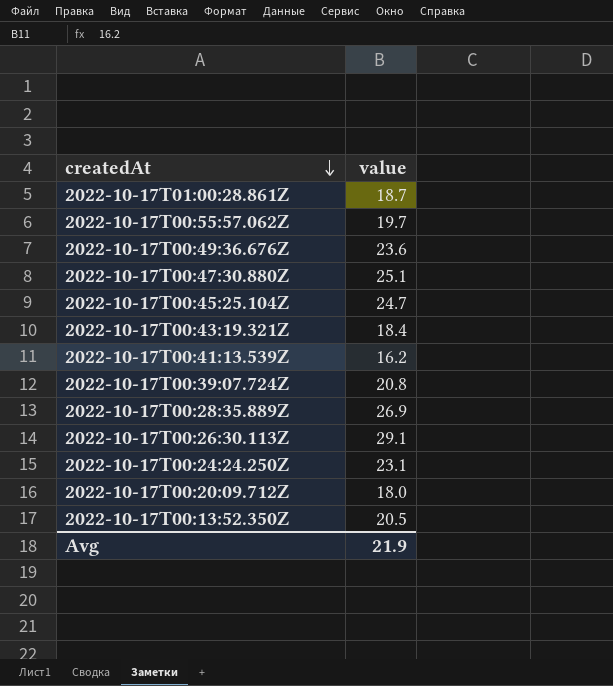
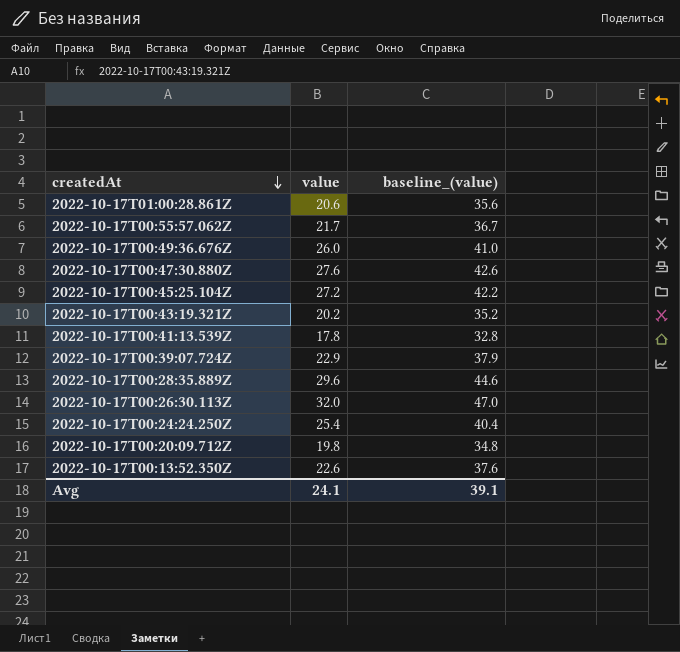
column baseline_(value) | formula: none -> [value] + 15
2022-10-17T01:00:28.861Z | value: 18.7 -> 20.6
2022-10-17T00:55:57.062Z | value: 19.7 -> 21.7
2022-10-17T00:49:36.676Z | value: 23.6 -> 26.0
2022-10-17T00:47:30.880Z | value: 25.1 -> 27.6
2022-10-17T00:45:25.104Z | value: 24.7 -> 27.2
2022-10-17T00:43:19.321Z | value: 18.4 -> 20.2
2022-10-17T00:41:13.539Z | value: 16.2 -> 17.8
2022-10-17T00:39:07.724Z | value: 20.8 -> 22.9
2022-10-17T00:28:35.889Z | value: 26.9 -> 29.6
2022-10-17T00:26:30.113Z | value: 29.1 -> 32.0
2022-10-17T00:24:24.250Z | value: 23.1 -> 25.4
2022-10-17T00:20:09.712Z | value: 18.0 -> 19.8
2022-10-17T00:13:52.350Z | value: 20.5 -> 22.6
Avg | value: 21.9 -> 24.1

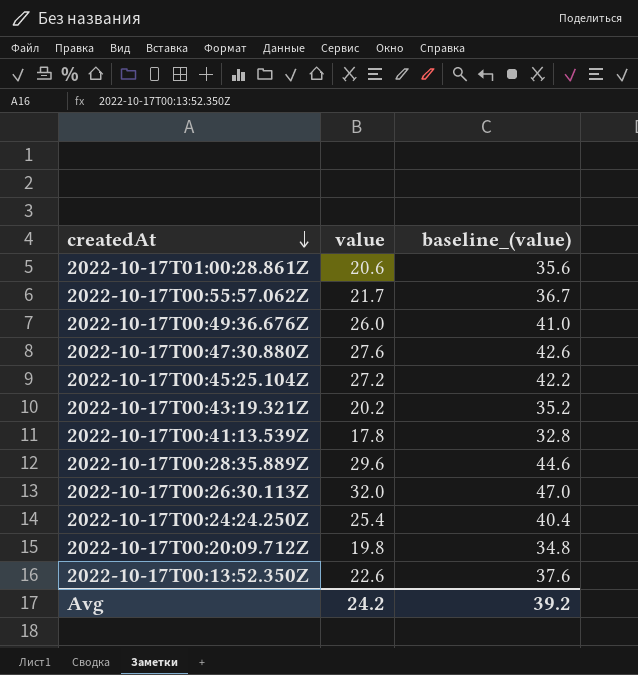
row 2022-10-17T00:39:07.724Z: 22.9 | 37.9 -> none
Avg | value: 24.1 -> 24.2
Avg | baseline_(value): 39.1 -> 39.2

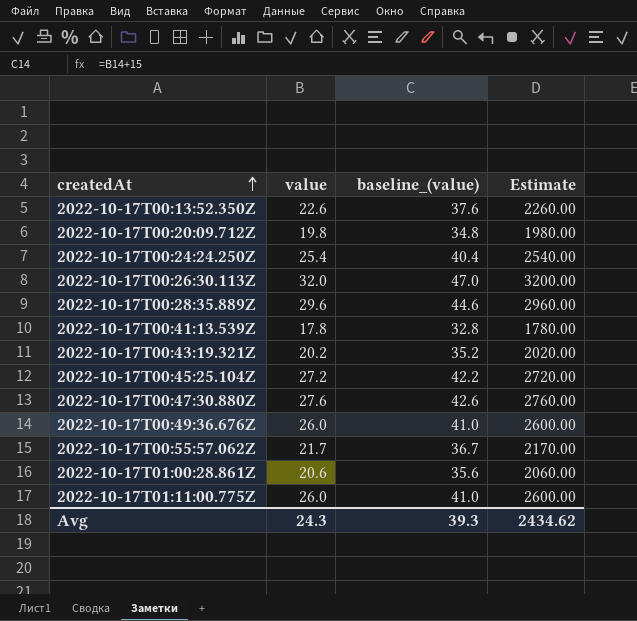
row order: createdAt descending -> createdAt ascending
column Estimate | formula: none -> [value] * 100
row 2022-10-17T01:11:00.775Z: none -> 26.0 | 41.0 | 2600.00
Avg | value: 24.2 -> 24.3
Avg | baseline_(value): 39.2 -> 39.3

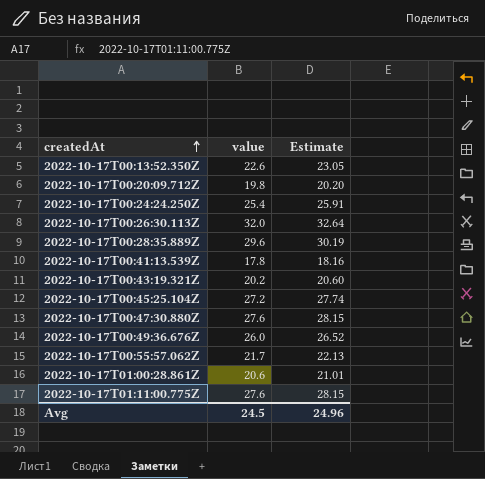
column baseline_(value) | formula: [value] + 15 -> none
column Estimate | formula: [value] * 100 -> [value] * 1.02
2022-10-17T01:11:00.775Z | value: 26.0 -> 27.6
Avg | value: 24.3 -> 24.5
Avg | Estimate: 2434.62 -> 24.96

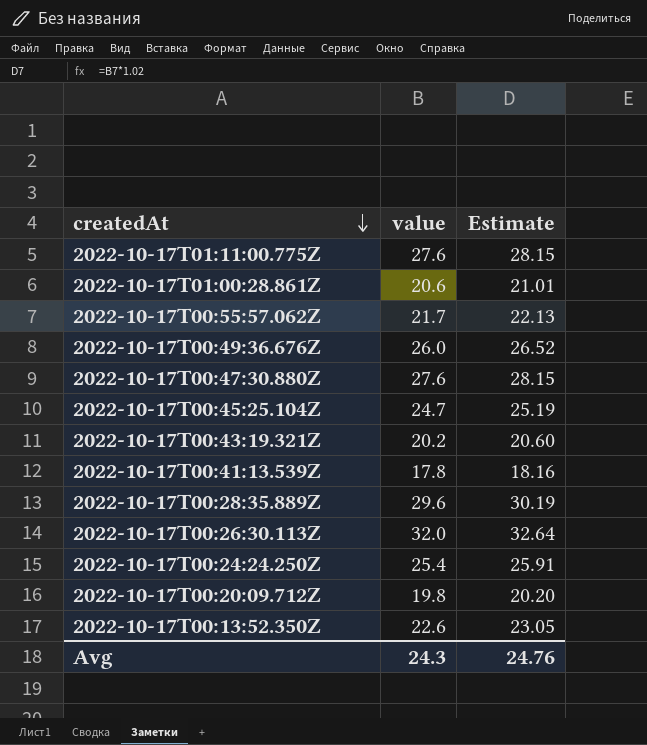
row order: createdAt ascending -> createdAt descending
2022-10-17T00:45:25.104Z | value: 27.2 -> 24.7
2022-10-17T00:45:25.104Z | Estimate: 27.74 -> 25.19
Avg | value: 24.5 -> 24.3
Avg | Estimate: 24.96 -> 24.76

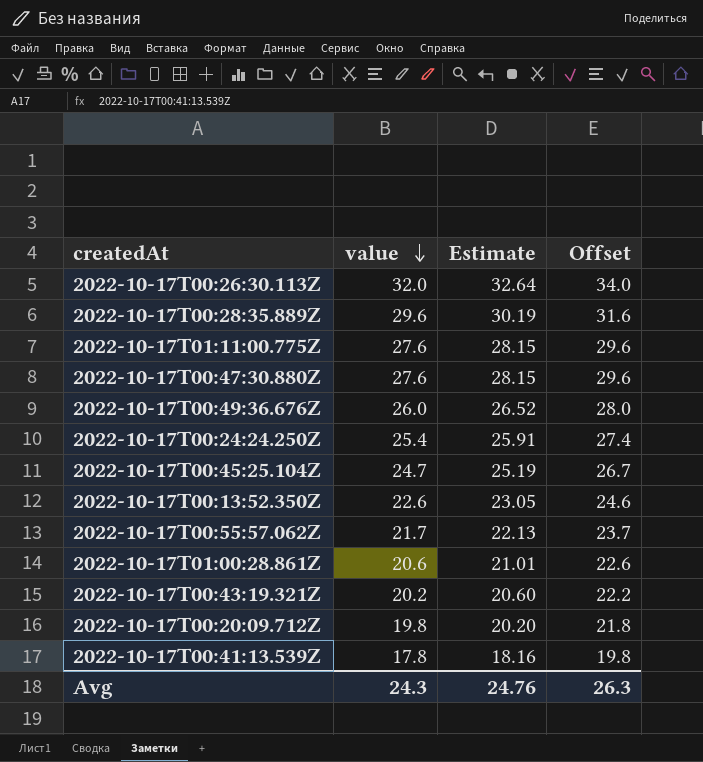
row order: createdAt descending -> value descending
column Offset | formula: none -> [value] + 2

